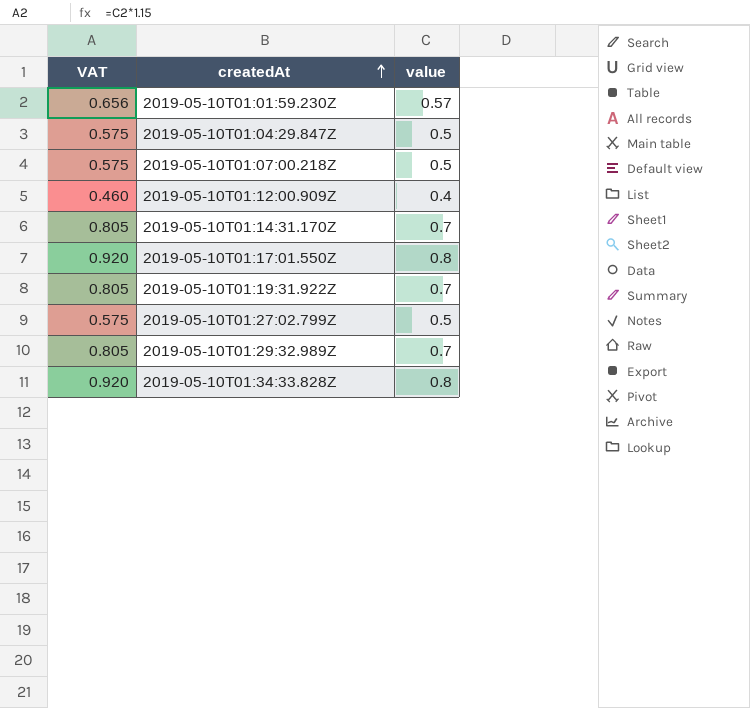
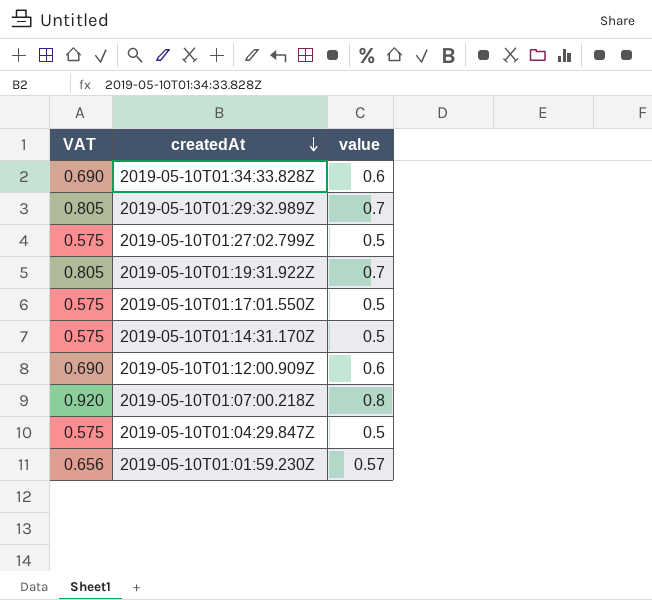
row order: createdAt ascending -> createdAt descending
2019-05-10T01:34:33.828Z | VAT: 0.920 -> 0.690
2019-05-10T01:34:33.828Z | value: 0.8 -> 0.6
2019-05-10T01:17:01.550Z | VAT: 0.920 -> 0.575
2019-05-10T01:17:01.550Z | value: 0.8 -> 0.5
2019-05-10T01:14:31.170Z | VAT: 0.805 -> 0.575
2019-05-10T01:14:31.170Z | value: 0.7 -> 0.5
2019-05-10T01:12:00.909Z | VAT: 0.460 -> 0.690
2019-05-10T01:12:00.909Z | value: 0.4 -> 0.6
2019-05-10T01:07:00.218Z | VAT: 0.575 -> 0.920
2019-05-10T01:07:00.218Z | value: 0.5 -> 0.8

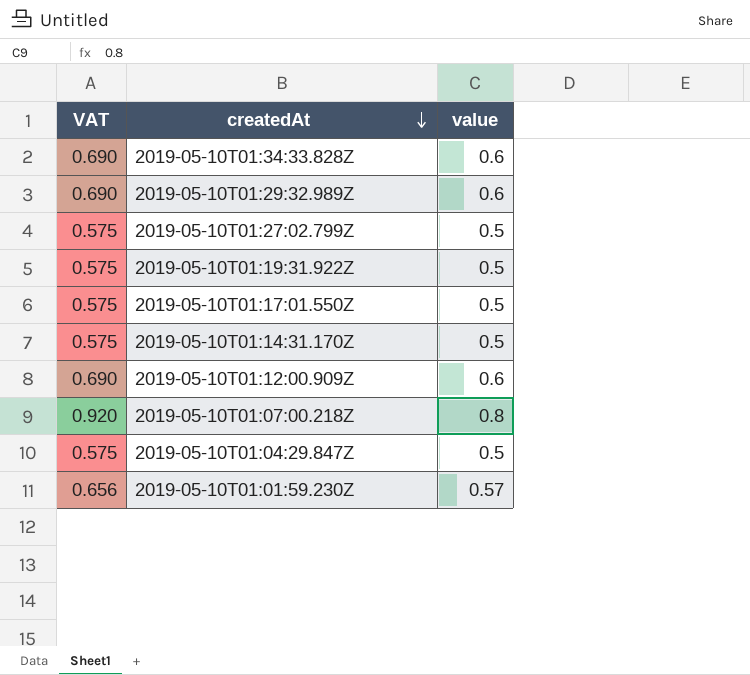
2019-05-10T01:29:32.989Z | VAT: 0.805 -> 0.690
2019-05-10T01:29:32.989Z | value: 0.7 -> 0.6
2019-05-10T01:19:31.922Z | VAT: 0.805 -> 0.575
2019-05-10T01:19:31.922Z | value: 0.7 -> 0.5

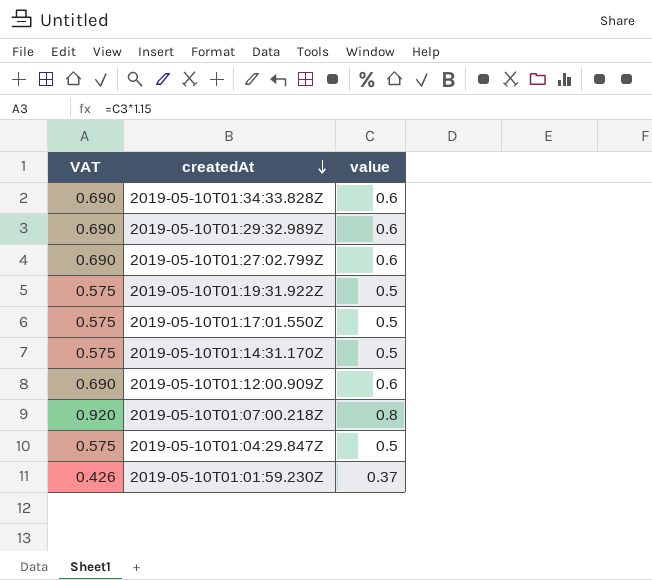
2019-05-10T01:27:02.799Z | VAT: 0.575 -> 0.690
2019-05-10T01:27:02.799Z | value: 0.5 -> 0.6
2019-05-10T01:01:59.230Z | VAT: 0.656 -> 0.426
2019-05-10T01:01:59.230Z | value: 0.57 -> 0.37

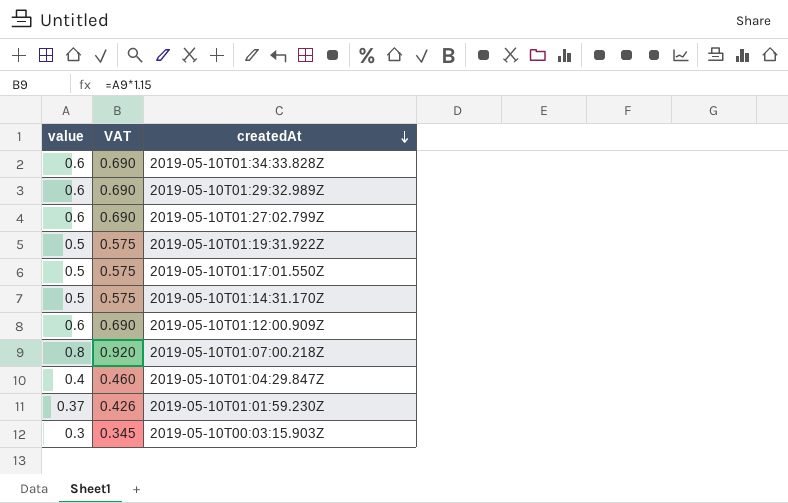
column value | position: 3 -> 1
2019-05-10T01:04:29.847Z | value: 0.5 -> 0.4
2019-05-10T01:04:29.847Z | VAT: 0.575 -> 0.460
row 2019-05-10T00:03:15.903Z: none -> 0.3 | 0.345

